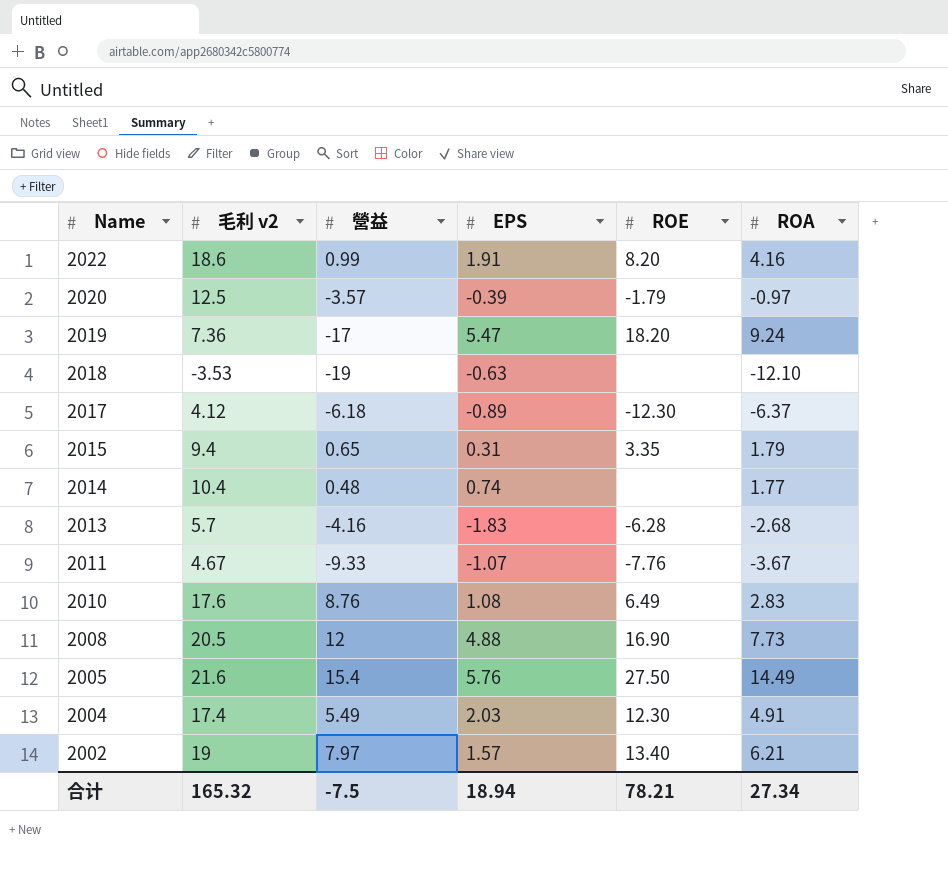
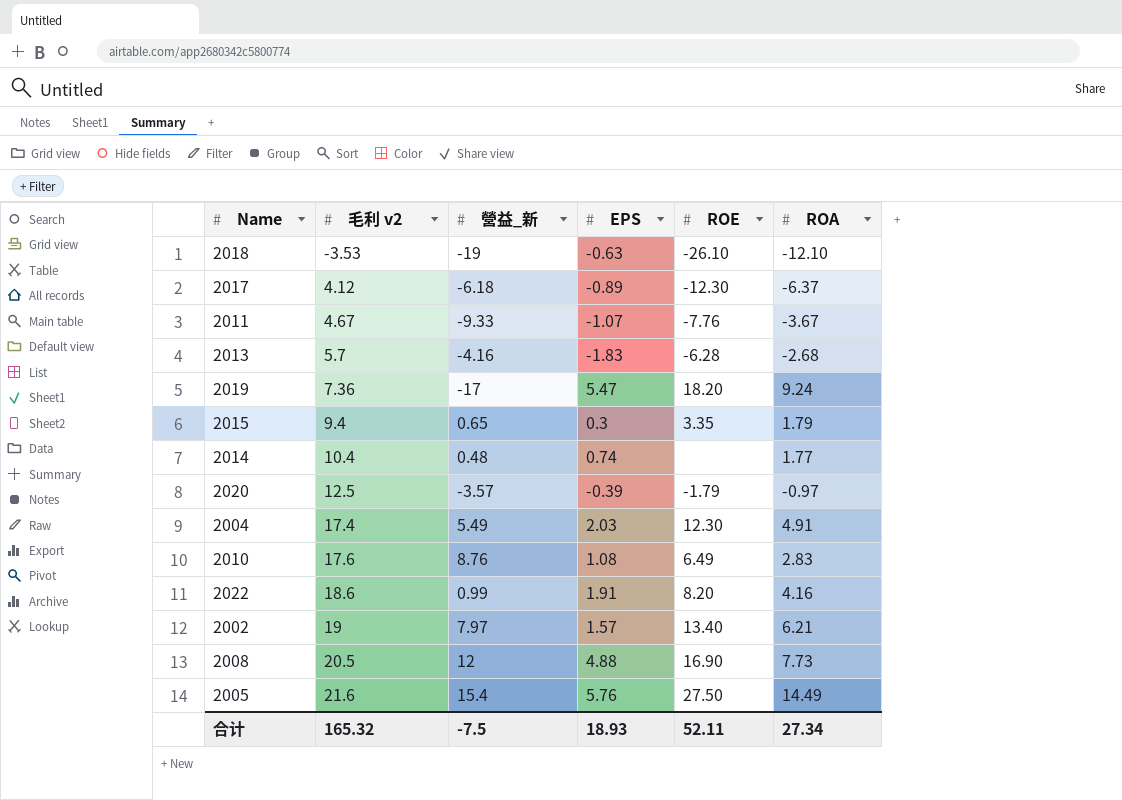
row order: Name descending -> 毛利 v2 ascending
column name: 營益 -> 營益_新
2018 | ROE: none -> -26.10
2015 | EPS: 0.31 -> 0.3
合计 | EPS: 18.94 -> 18.93
合计 | ROE: 78.21 -> 52.11

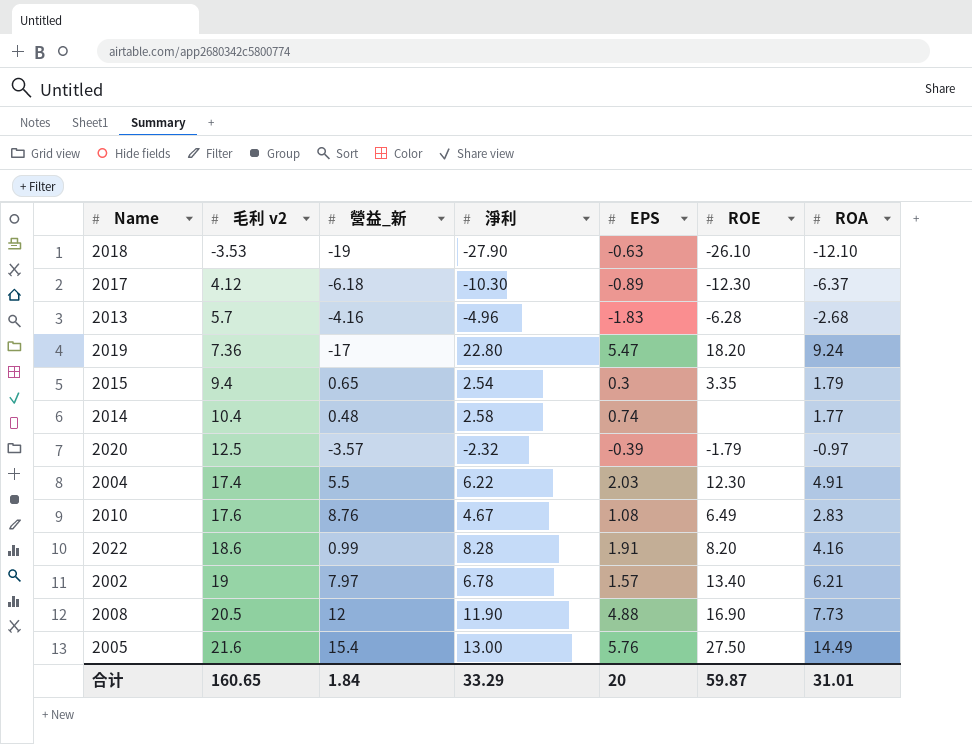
column 淨利 | position: none -> 4
row 2011: 4.67 | -9.33 | -1.07 | -7.76 | -3.67 -> none
2004 | 營益_新: 5.49 -> 5.5
合计 | 毛利 v2: 165.32 -> 160.65
合计 | 營益_新: -7.5 -> 1.84
合计 | EPS: 18.93 -> 20
合计 | ROE: 52.11 -> 59.87
合计 | ROA: 27.34 -> 31.01

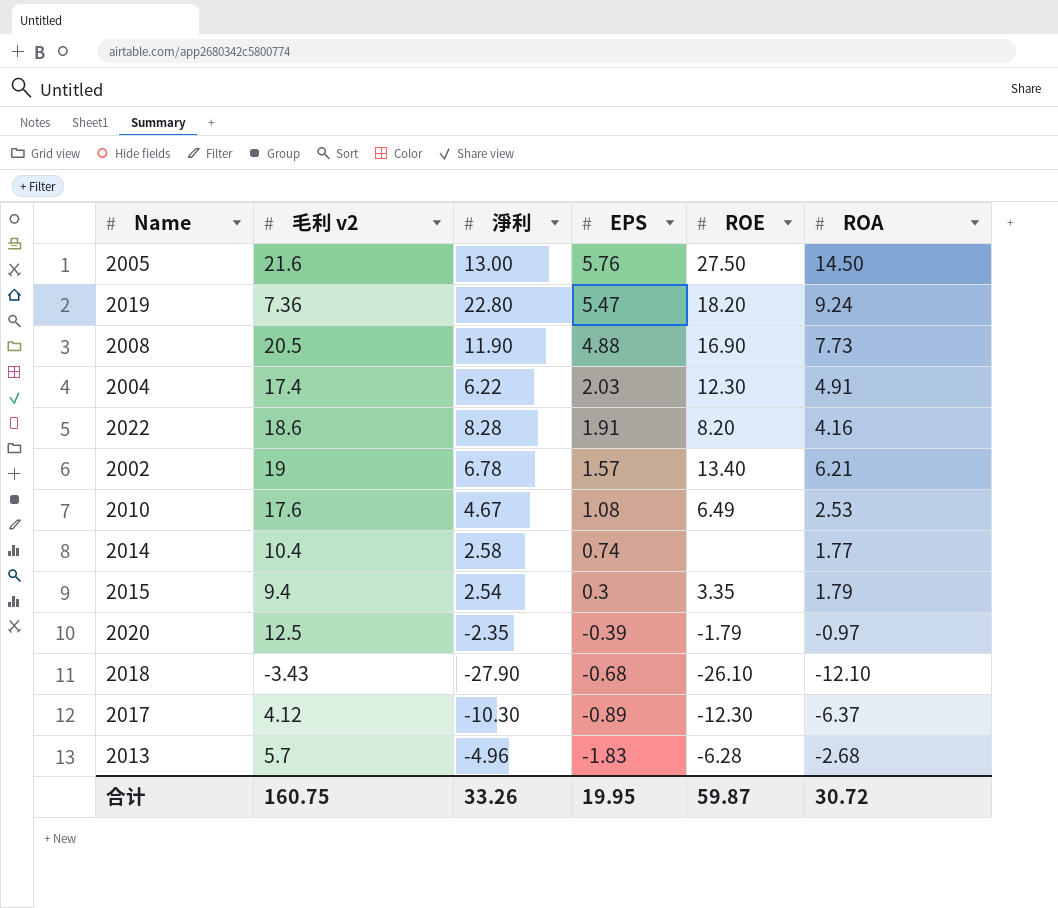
row order: 毛利 v2 ascending -> EPS descending
column 營益_新 | position: 3 -> none
2005 | ROA: 14.49 -> 14.50
2010 | ROA: 2.83 -> 2.53
2020 | 淨利: -2.32 -> -2.35
2018 | 毛利 v2: -3.53 -> -3.43
2018 | EPS: -0.63 -> -0.68
合计 | 毛利 v2: 160.65 -> 160.75
合计 | 淨利: 33.29 -> 33.26
合计 | EPS: 20 -> 19.95
合计 | ROA: 31.01 -> 30.72

